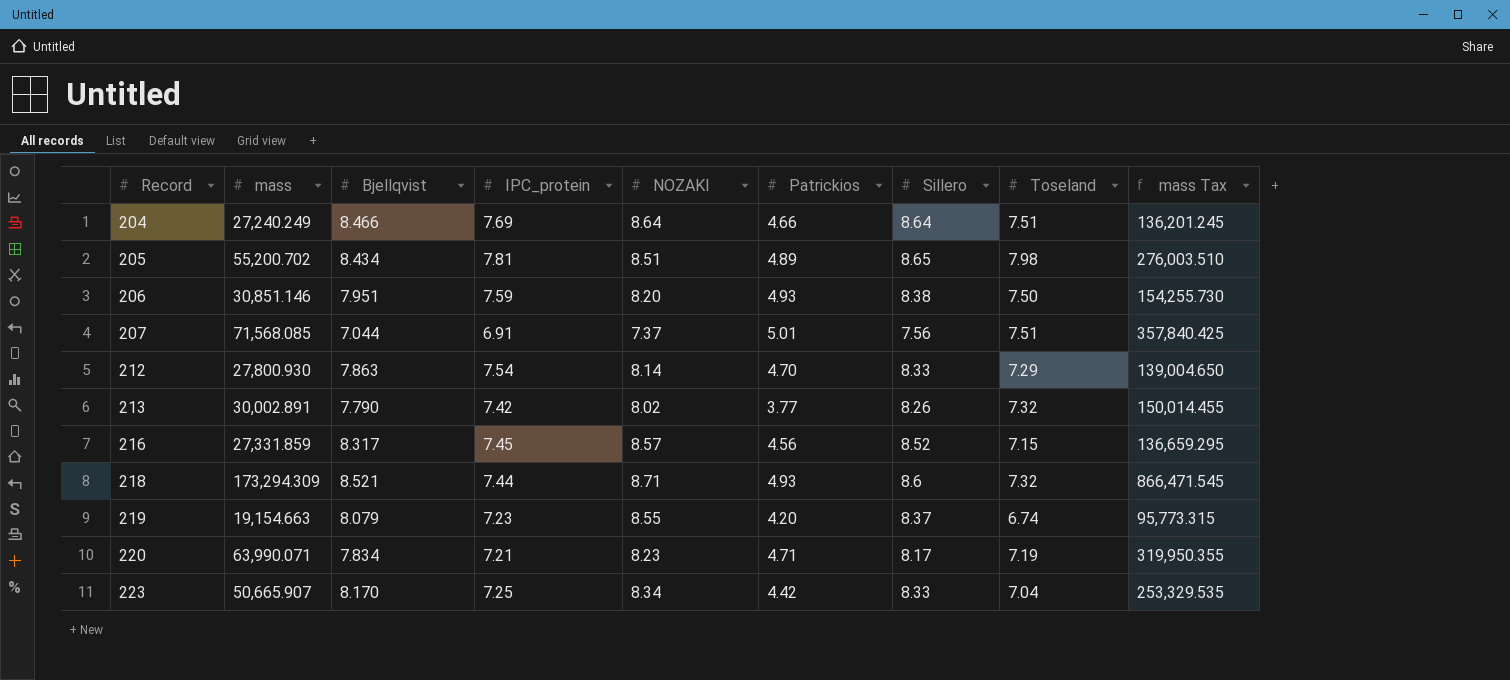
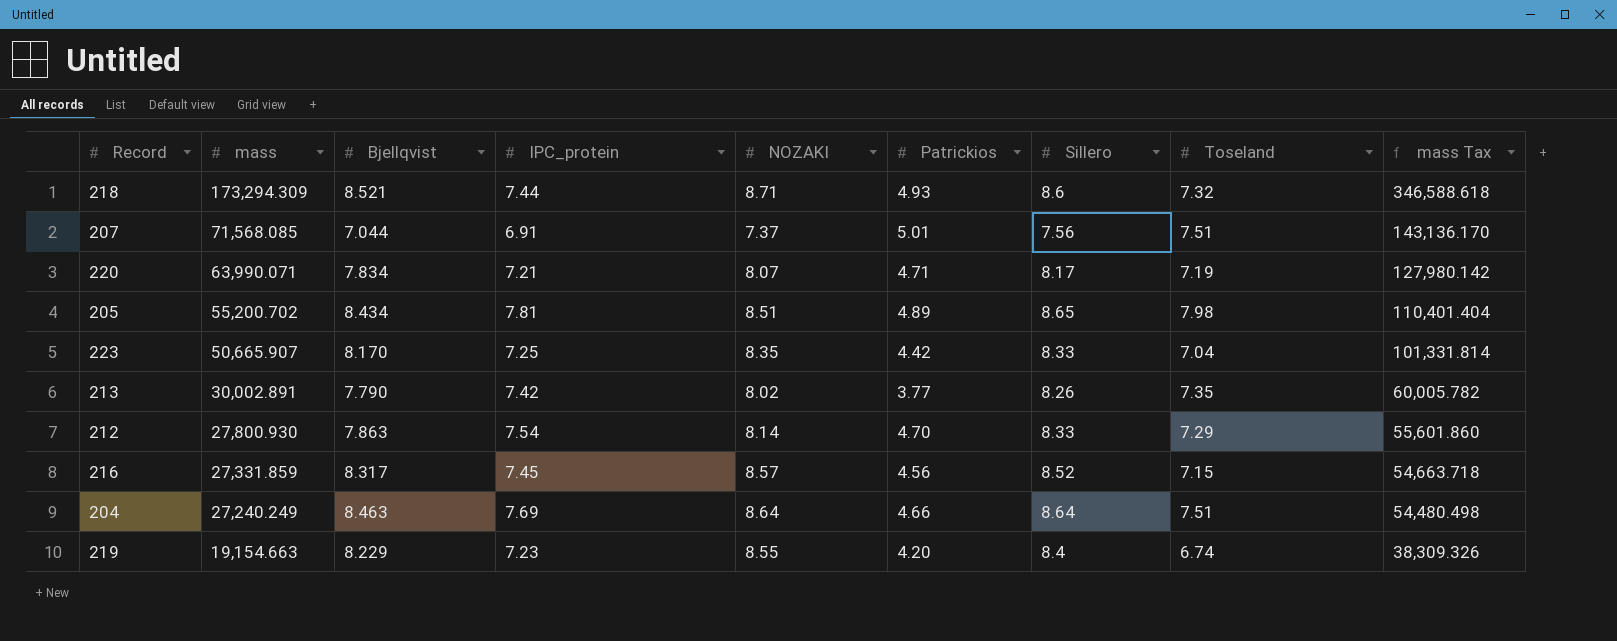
row order: Record ascending -> mass descending
column mass Tax | formula: [mass] * 5 -> [mass] * 2
row 206: 30,851.146 | 7.951 | 7.59 | 8.20 | 4.93 | 8.38 | 7.50 | 154,255.730 -> none
220 | NOZAKI: 8.23 -> 8.07
223 | NOZAKI: 8.34 -> 8.35
213 | Toseland: 7.32 -> 7.35
204 | Bjellqvist: 8.466 -> 8.463
219 | Bjellqvist: 8.079 -> 8.229
219 | Sillero: 8.37 -> 8.4

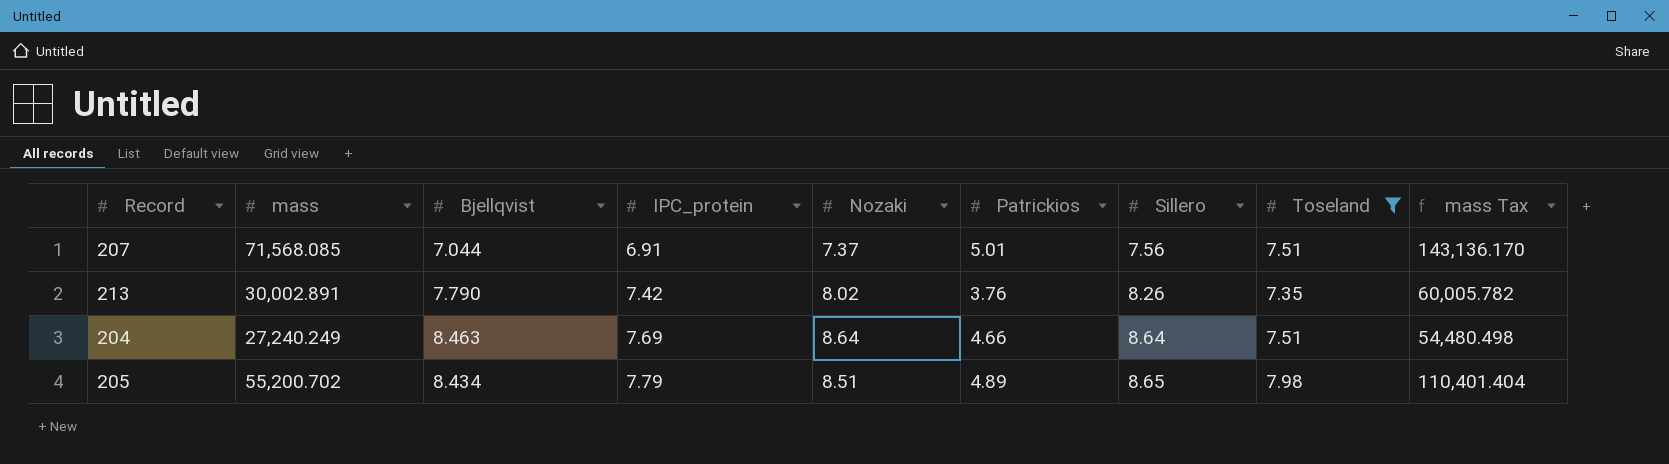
filter: none -> Toseland >= 7.35
row order: mass descending -> IPC_protein ascending
column name: NOZAKI -> Nozaki
213 | Patrickios: 3.77 -> 3.76
205 | IPC_protein: 7.81 -> 7.79

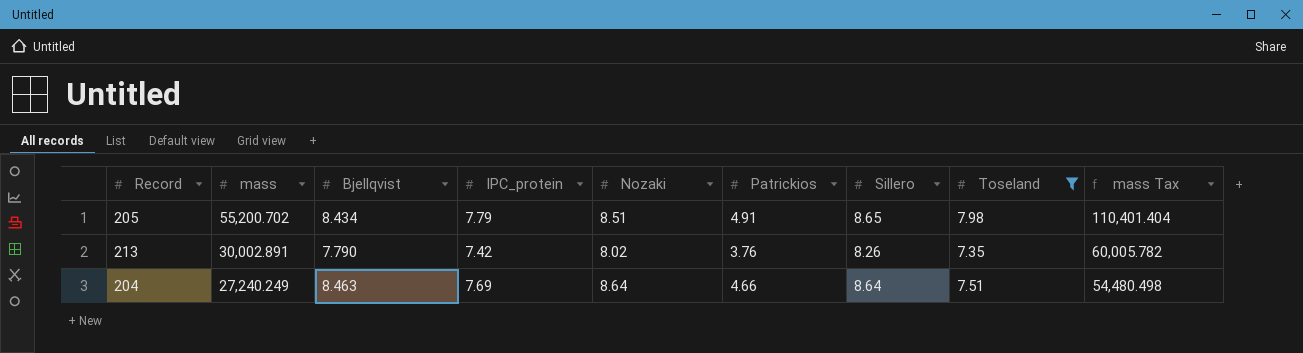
row order: IPC_protein ascending -> mass descending
row 207: 71,568.085 | 7.044 | 6.91 | 7.37 | 5.01 | 7.56 | 7.51 | 143,136.170 -> none
205 | Patrickios: 4.89 -> 4.91

